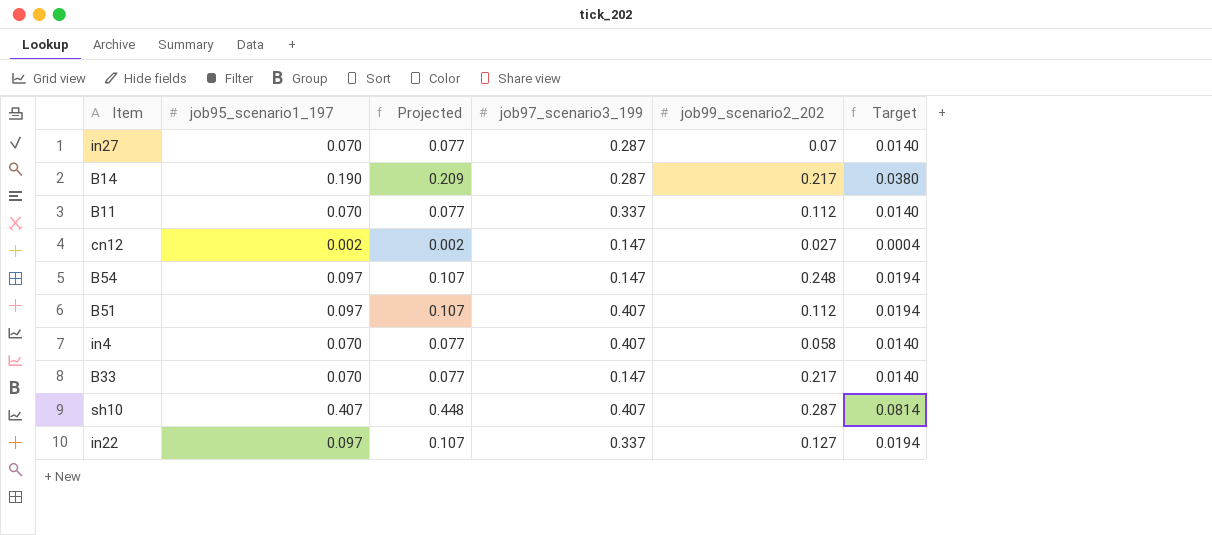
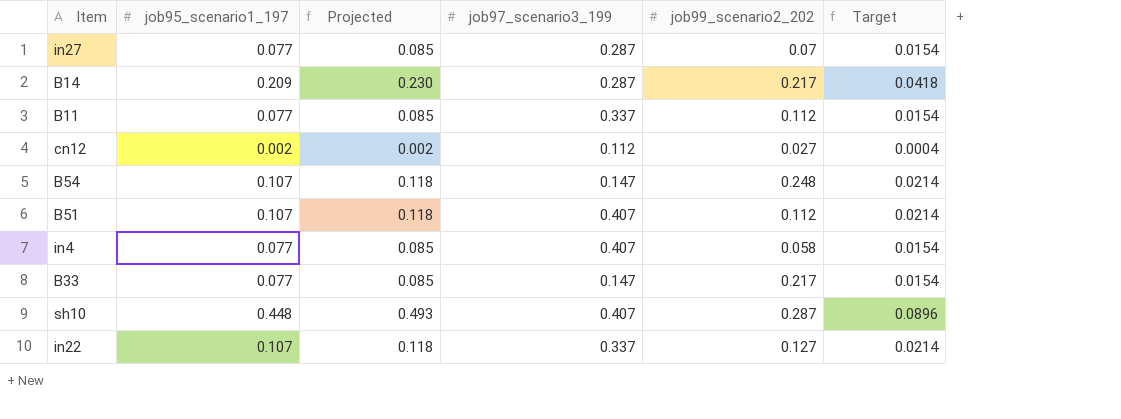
in27 | job95_scenario1_197: 0.070 -> 0.077
in27 | Projected: 0.077 -> 0.085
in27 | Target: 0.0140 -> 0.0154
B14 | job95_scenario1_197: 0.190 -> 0.209
B14 | Projected: 0.209 -> 0.230
B14 | Target: 0.0380 -> 0.0418
B11 | job95_scenario1_197: 0.070 -> 0.077
B11 | Projected: 0.077 -> 0.085
B11 | Target: 0.0140 -> 0.0154
cn12 | job97_scenario3_199: 0.147 -> 0.112
B54 | job95_scenario1_197: 0.097 -> 0.107
B54 | Projected: 0.107 -> 0.118
B54 | Target: 0.0194 -> 0.0214
B51 | job95_scenario1_197: 0.097 -> 0.107
B51 | Projected: 0.107 -> 0.118
B51 | Target: 0.0194 -> 0.0214
in4 | job95_scenario1_197: 0.070 -> 0.077
in4 | Projected: 0.077 -> 0.085
in4 | Target: 0.0140 -> 0.0154
B33 | job95_scenario1_197: 0.070 -> 0.077
B33 | Projected: 0.077 -> 0.085
B33 | Target: 0.0140 -> 0.0154
sh10 | job95_scenario1_197: 0.407 -> 0.448
sh10 | Projected: 0.448 -> 0.493
sh10 | Target: 0.0814 -> 0.0896
in22 | job95_scenario1_197: 0.097 -> 0.107
in22 | Projected: 0.107 -> 0.118
in22 | Target: 0.0194 -> 0.0214

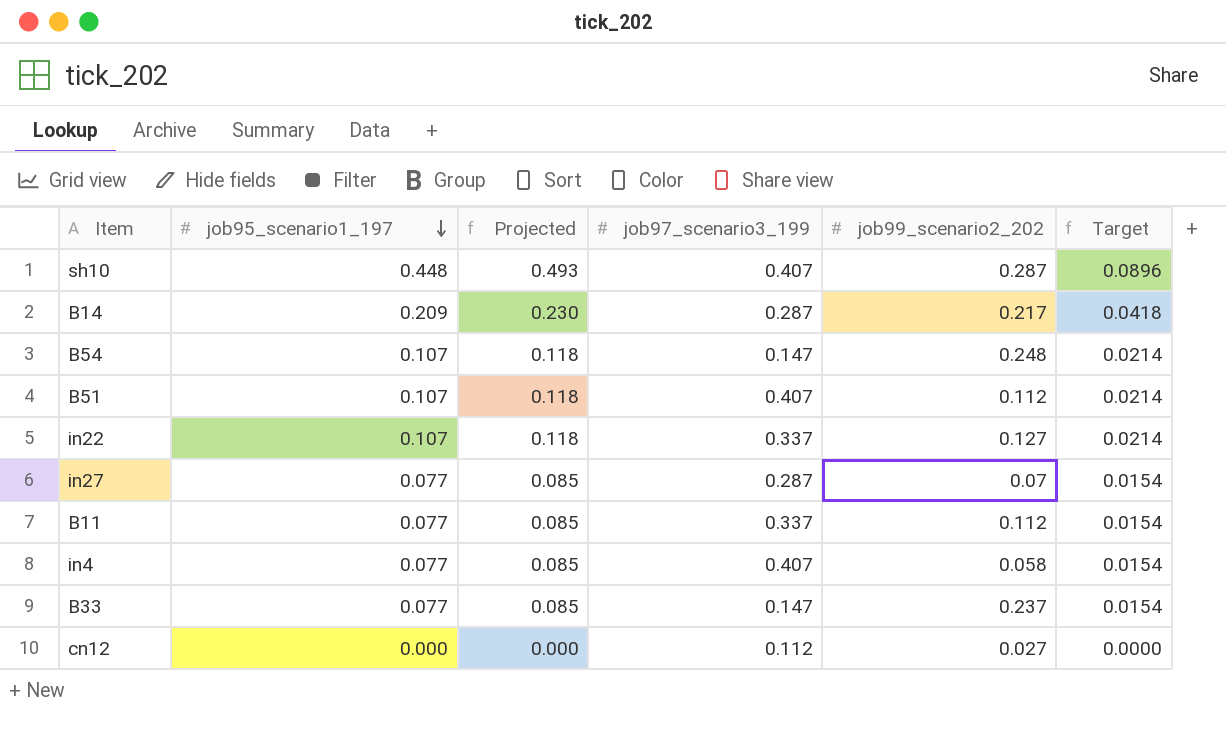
row order: none -> job95_scenario1_197 descending
B33 | job99_scenario2_202: 0.217 -> 0.237
cn12 | job95_scenario1_197: 0.002 -> 0.000
cn12 | Projected: 0.002 -> 0.000
cn12 | Target: 0.0004 -> 0.0000

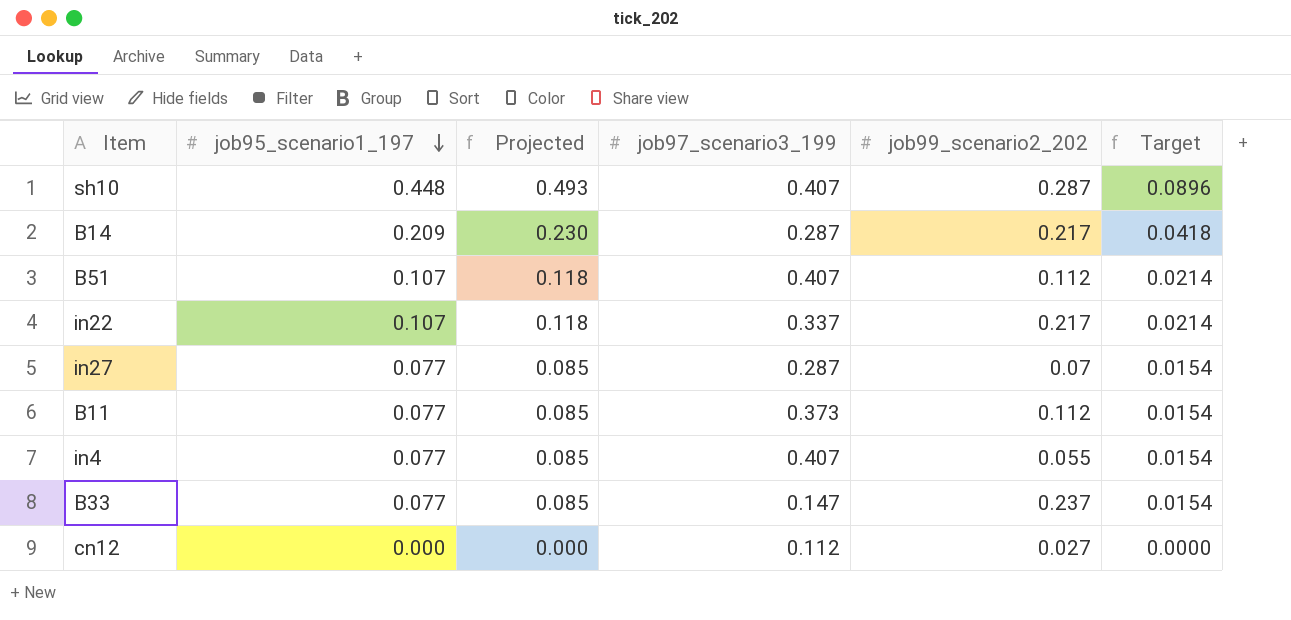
row B54: 0.107 | 0.118 | 0.147 | 0.248 | 0.0214 -> none
in22 | job99_scenario2_202: 0.127 -> 0.217
B11 | job97_scenario3_199: 0.337 -> 0.373
in4 | job99_scenario2_202: 0.058 -> 0.055

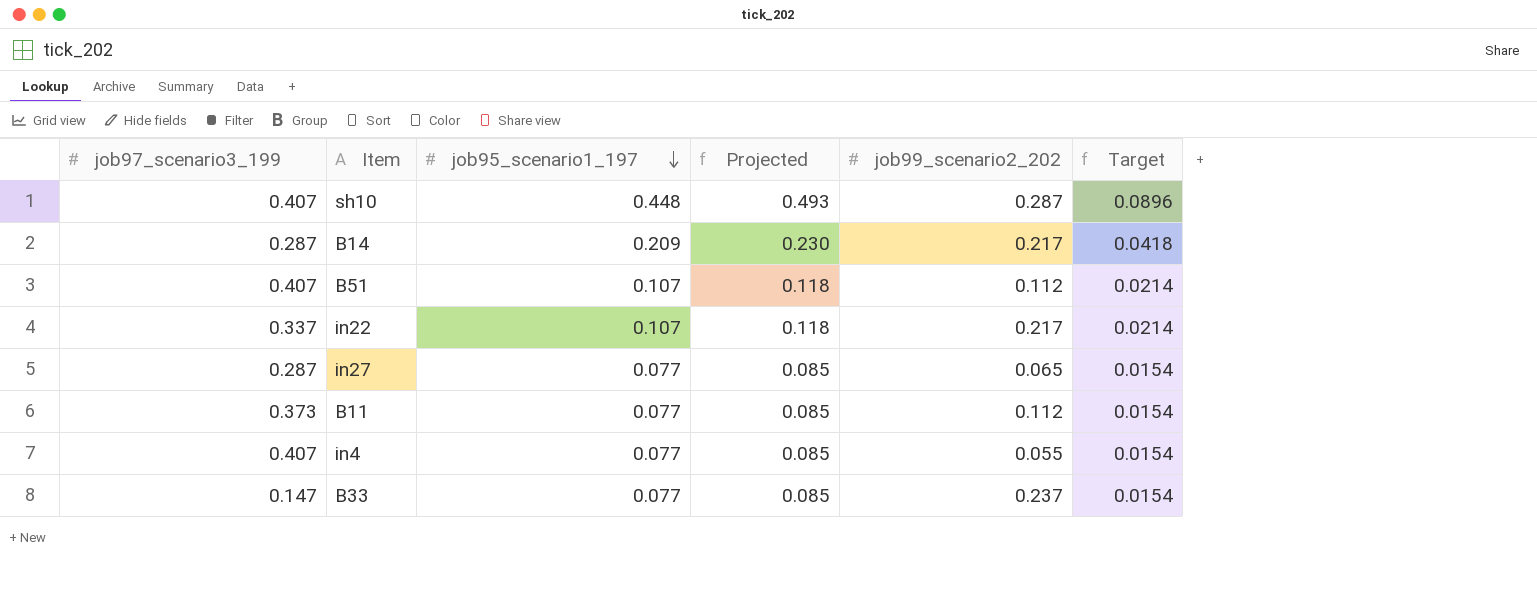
column job97_scenario3_199 | position: 4 -> 1
row cn12: 0.000 | 0.000 | 0.112 | 0.027 | 0.0000 -> none
in27 | job99_scenario2_202: 0.07 -> 0.065

